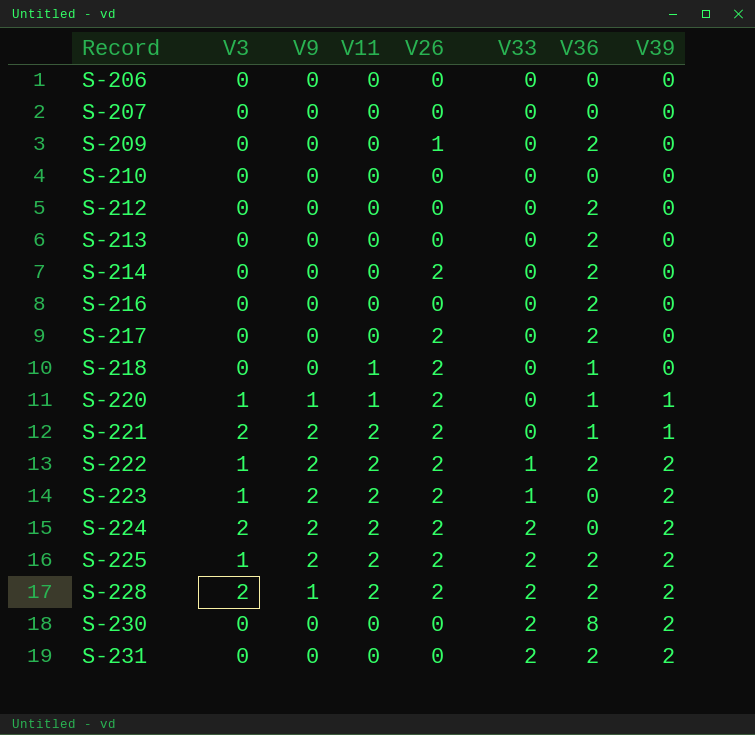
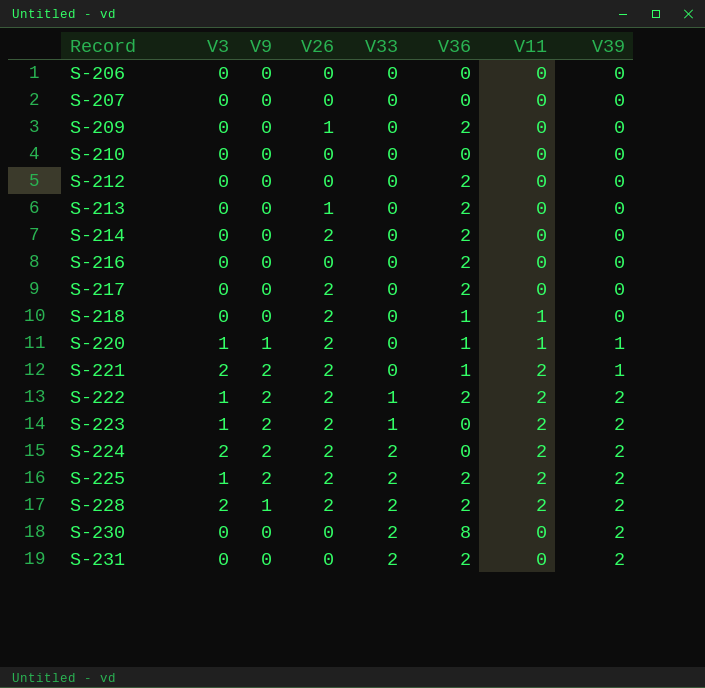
column V11 | position: 4 -> 7
S-213 | V26: 0 -> 1

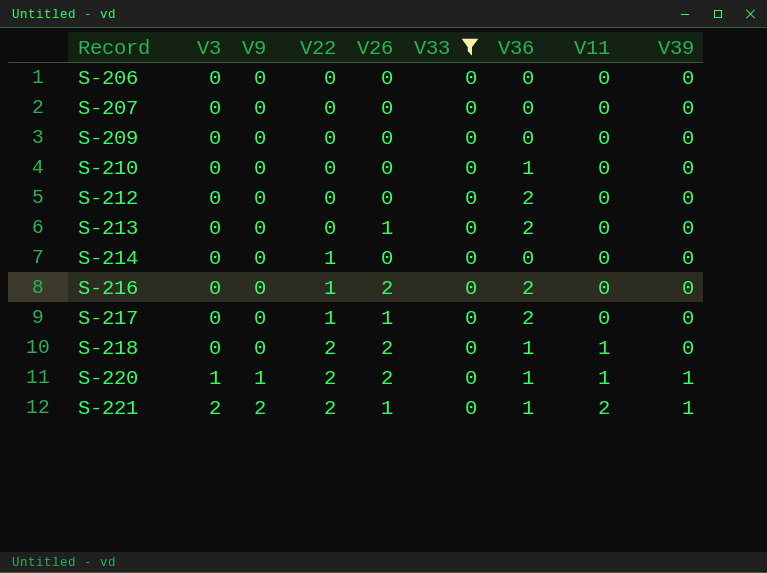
filter: none -> V33 = 0
column V22 | position: none -> 4
S-209 | V26: 1 -> 0
S-209 | V36: 2 -> 0
S-210 | V36: 0 -> 1
S-214 | V26: 2 -> 0
S-214 | V36: 2 -> 0
S-216 | V26: 0 -> 2
S-217 | V26: 2 -> 1
S-221 | V26: 2 -> 1

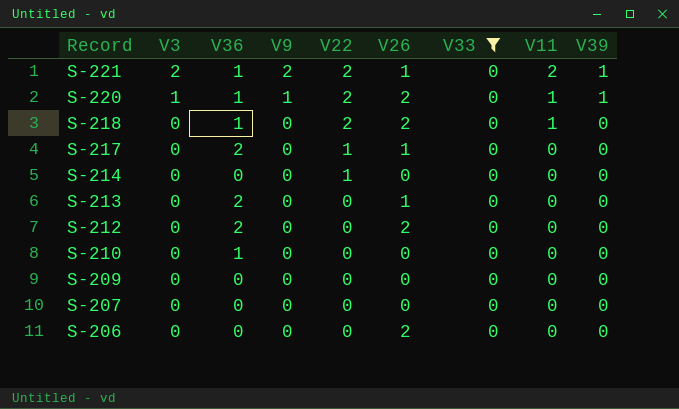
row order: Record ascending -> Record descending
column V36 | position: 7 -> 3
row S-216: 0 | 0 | 1 | 2 | 0 | 2 | 0 | 0 -> none
S-212 | V26: 0 -> 2
S-206 | V26: 0 -> 2

